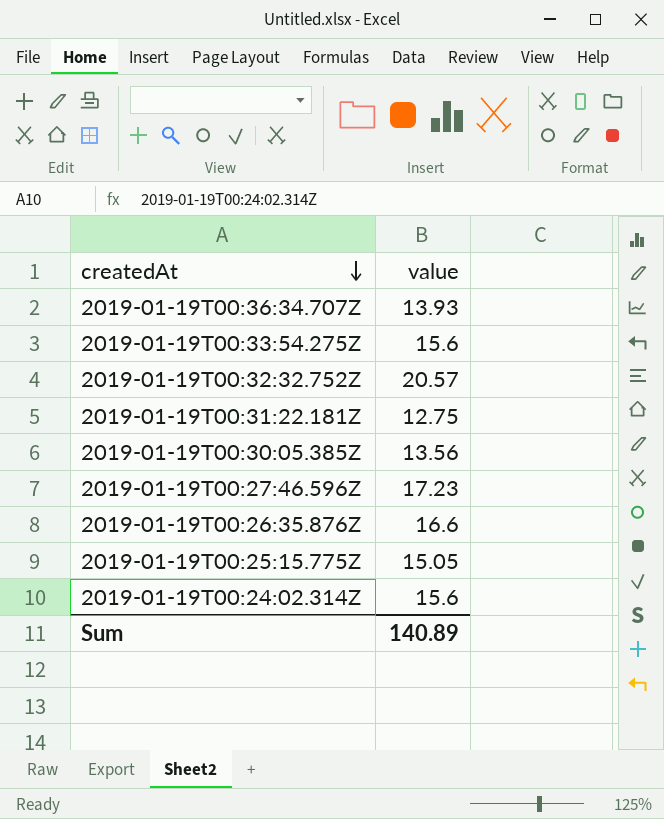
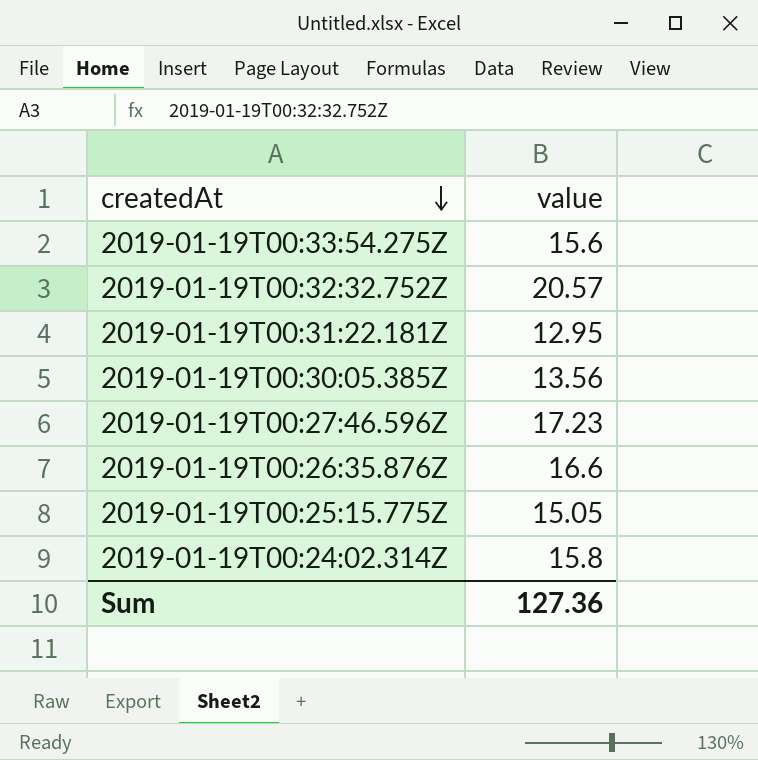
row 2019-01-19T00:36:34.707Z: 13.93 -> none
2019-01-19T00:31:22.181Z | value: 12.75 -> 12.95
2019-01-19T00:24:02.314Z | value: 15.6 -> 15.8
Sum | value: 140.89 -> 127.36

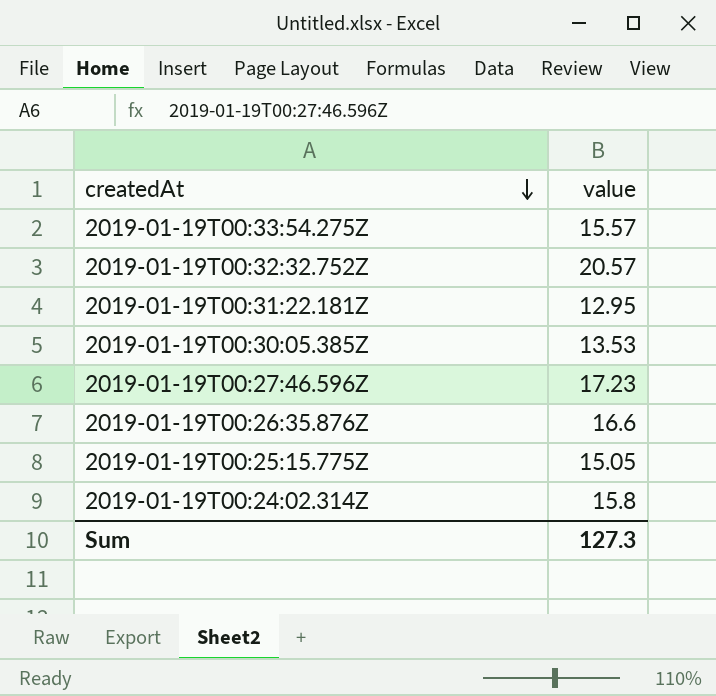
2019-01-19T00:33:54.275Z | value: 15.6 -> 15.57
2019-01-19T00:30:05.385Z | value: 13.56 -> 13.53
Sum | value: 127.36 -> 127.3

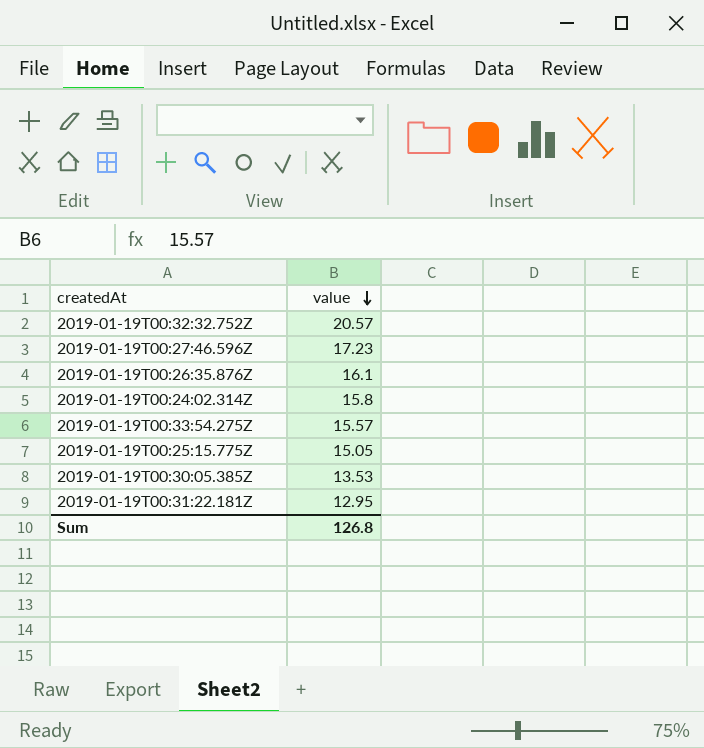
row order: createdAt descending -> value descending
2019-01-19T00:26:35.876Z | value: 16.6 -> 16.1
Sum | value: 127.3 -> 126.8

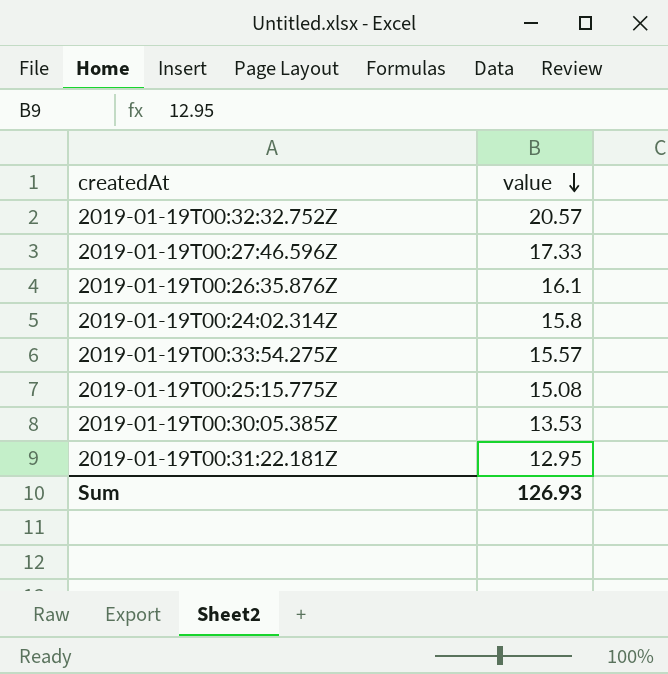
2019-01-19T00:27:46.596Z | value: 17.23 -> 17.33
2019-01-19T00:25:15.775Z | value: 15.05 -> 15.08
Sum | value: 126.8 -> 126.93

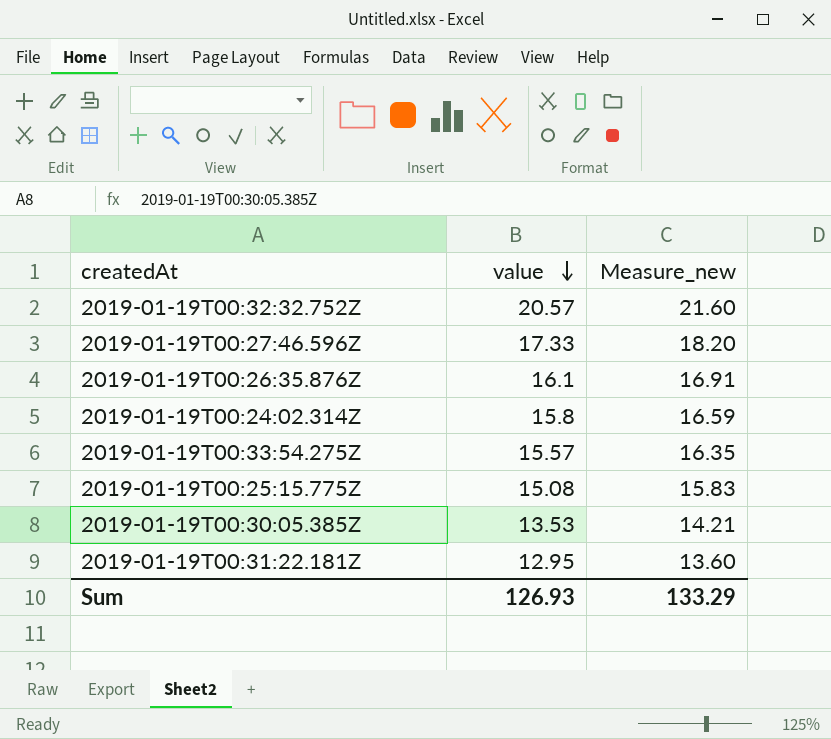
column Measure_new | formula: none -> [value] * 1.05

